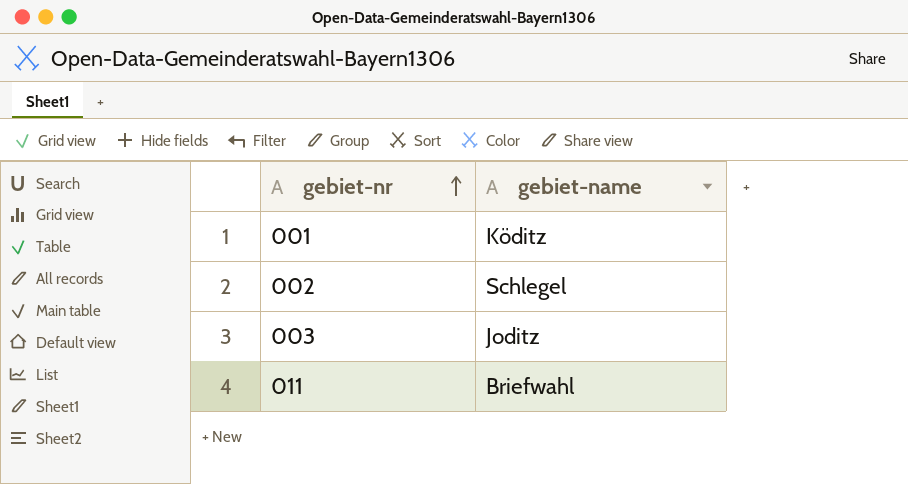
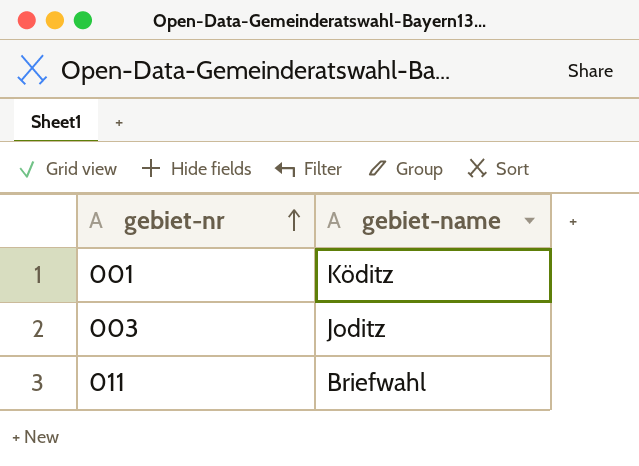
row 002: Schlegel -> none

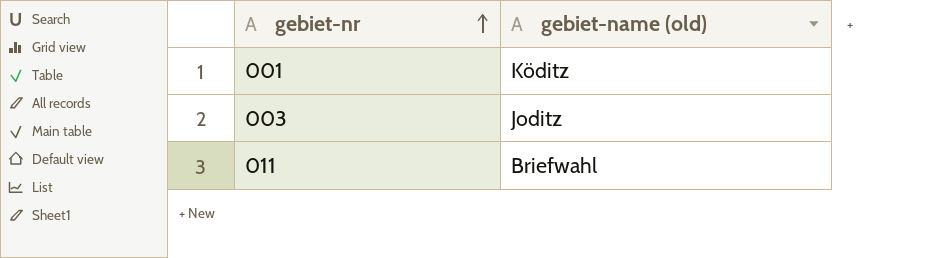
column name: gebiet-name -> gebiet-name (old)

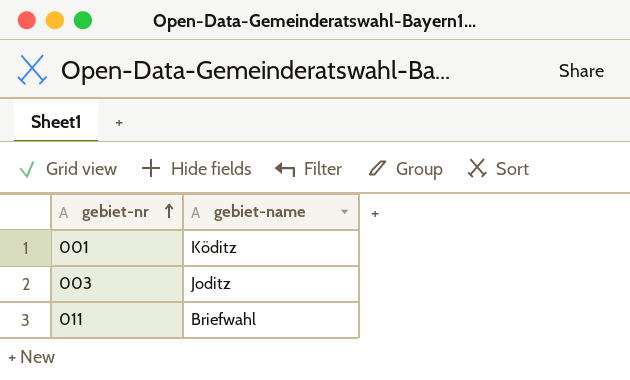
column name: gebiet-name (old) -> gebiet-name

